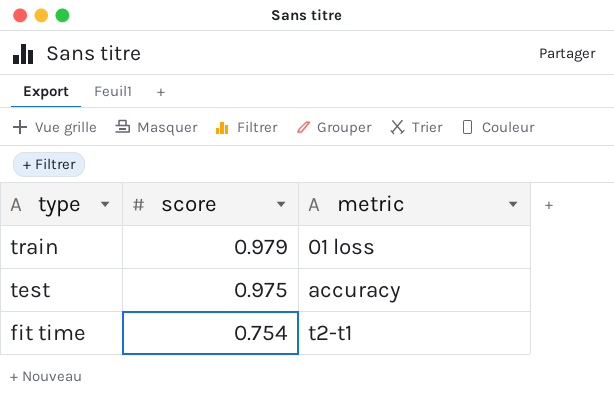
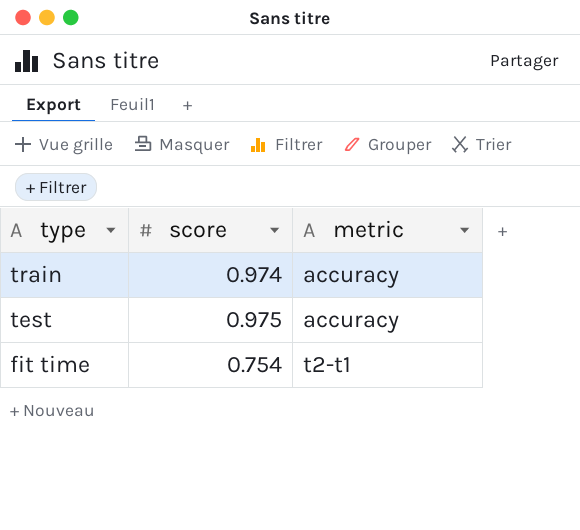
train | score: 0.979 -> 0.974
train | metric: 01 loss -> accuracy

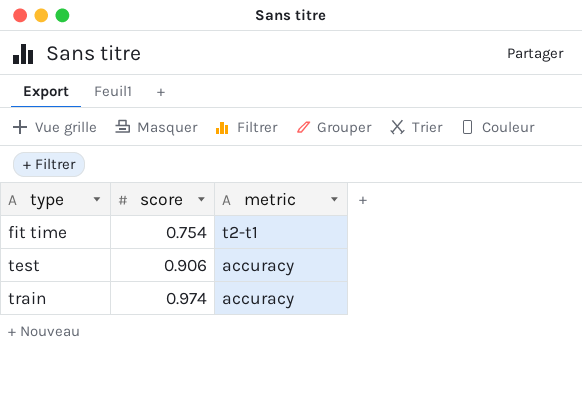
row order: type descending -> type ascending
test | score: 0.975 -> 0.906

